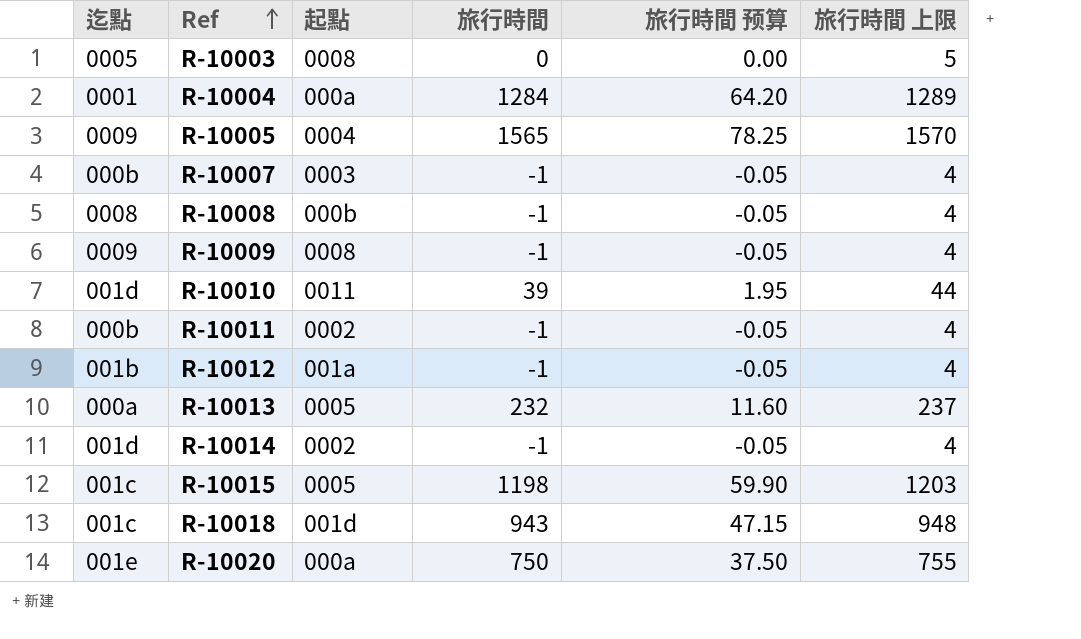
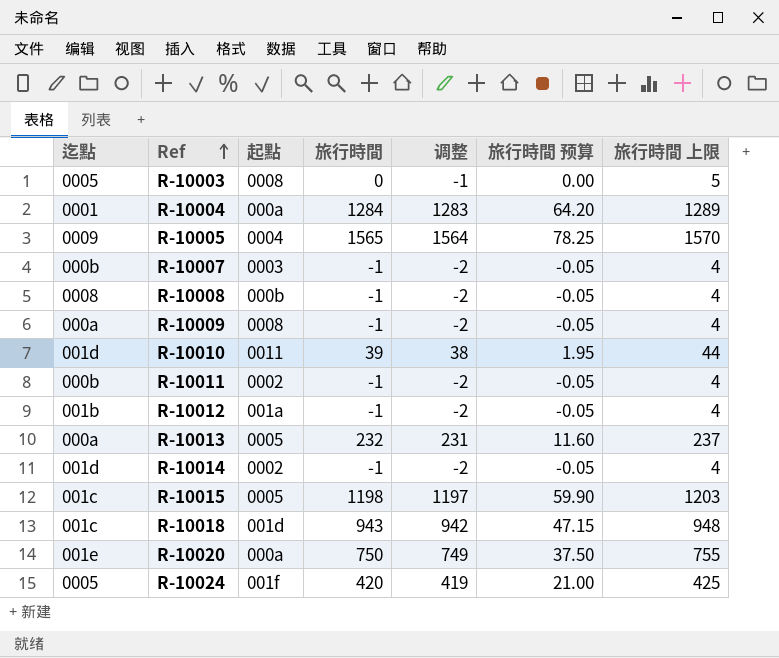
column 调整 | formula: none -> [旅行時間] - 1
R-10009 | 迄點: 0009 -> 000a
row R-10024: none -> 0005 | 001f | 420 | 419 | 21.00 | 425

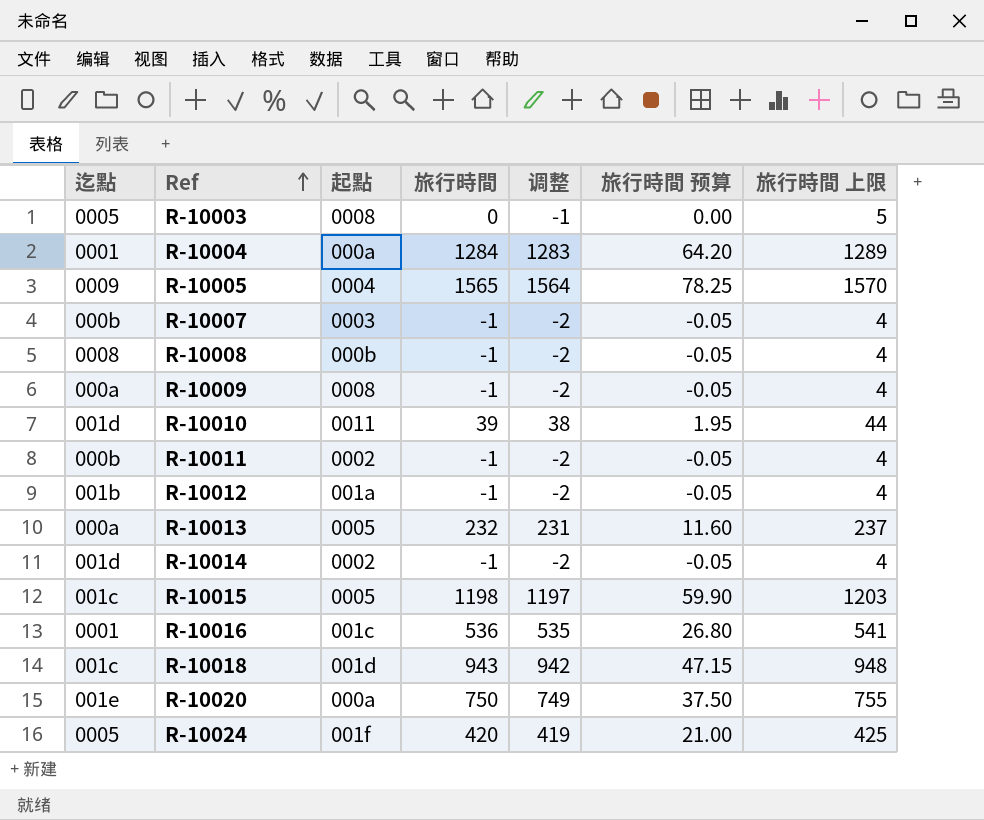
row R-10016: none -> 0001 | 001c | 536 | 535 | 26.80 | 541

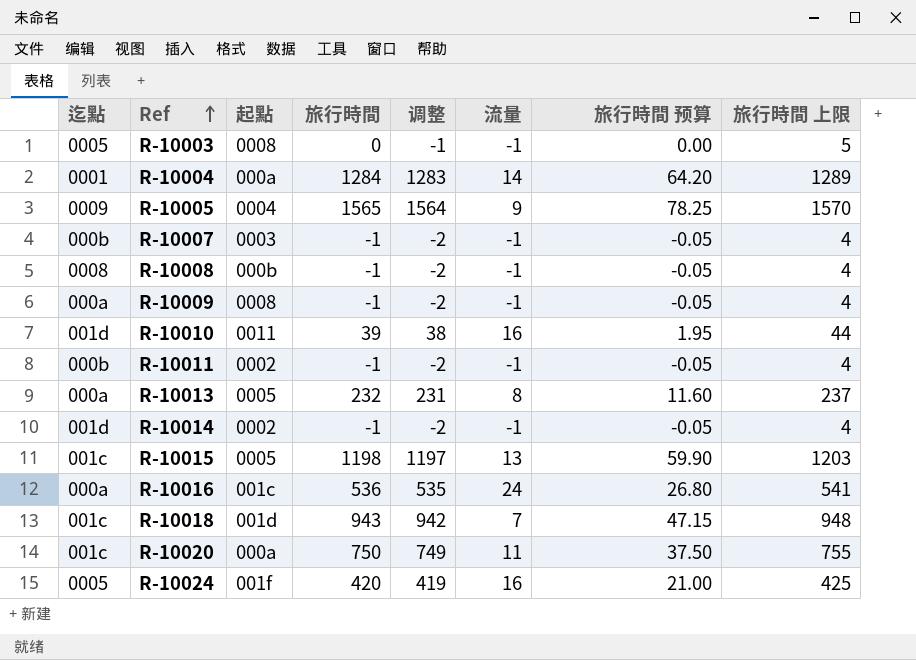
column 流量 | position: none -> 6
row R-10012: 001b | 001a | -1 | -2 | -0.05 | 4 -> none
R-10016 | 迄點: 0001 -> 000a
R-10020 | 迄點: 001e -> 001c

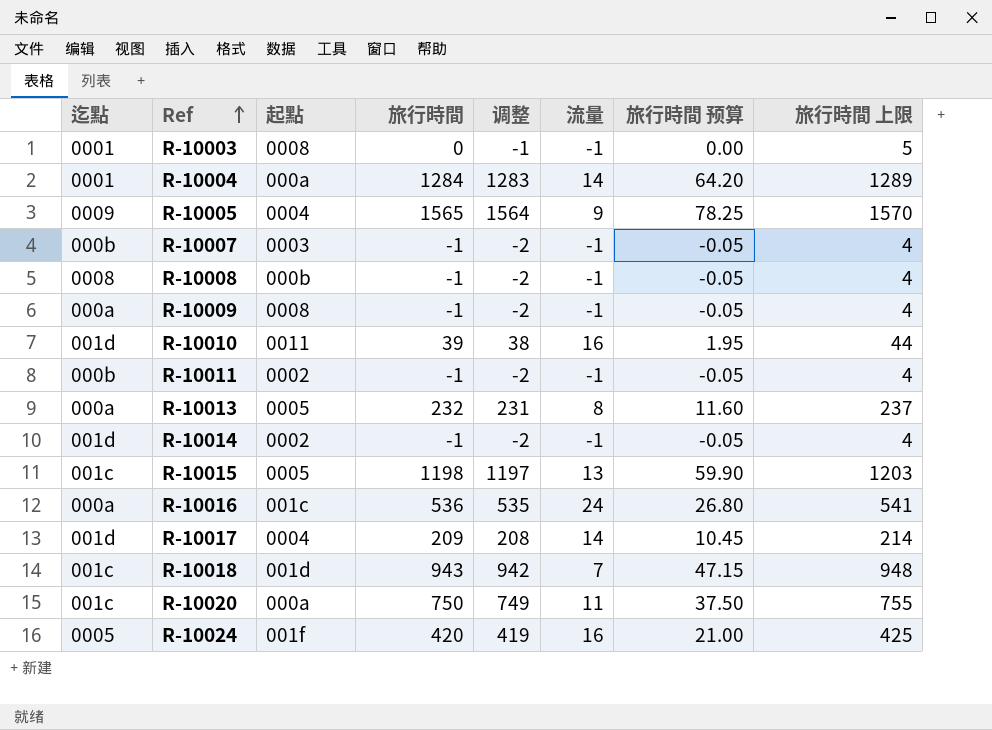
R-10003 | 迄點: 0005 -> 0001
row R-10017: none -> 001d | 0004 | 209 | 208 | 14 | 10.45 | 214

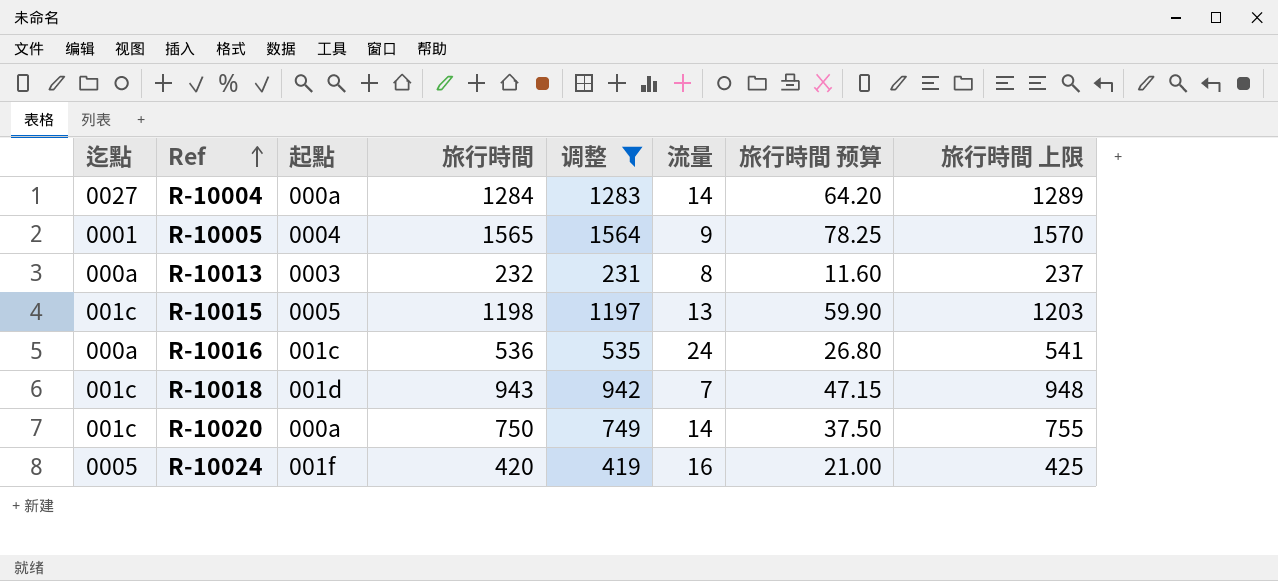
filter: none -> 调整 >= 231
R-10004 | 迄點: 0001 -> 0027
R-10005 | 迄點: 0009 -> 0001
R-10013 | 起點: 0005 -> 0003
R-10020 | 流量: 11 -> 14

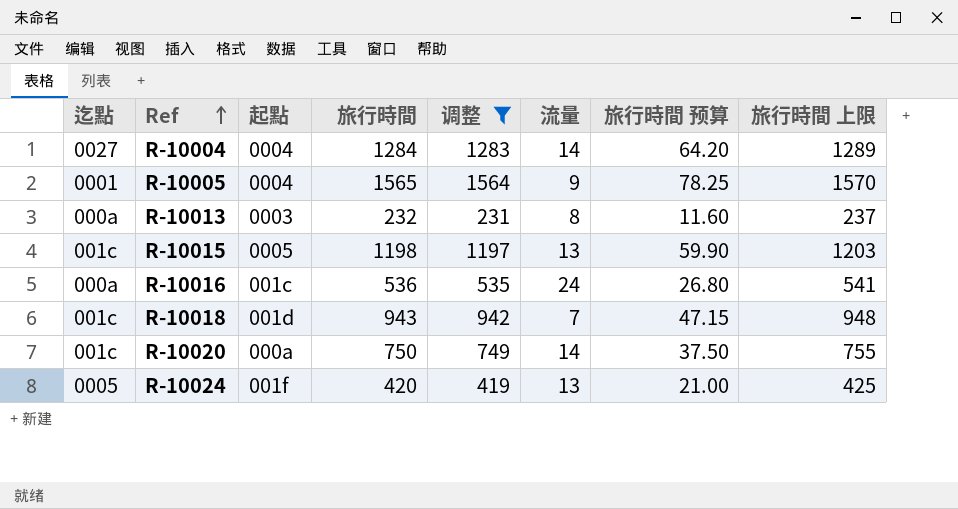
R-10004 | 起點: 000a -> 0004
R-10024 | 流量: 16 -> 13

